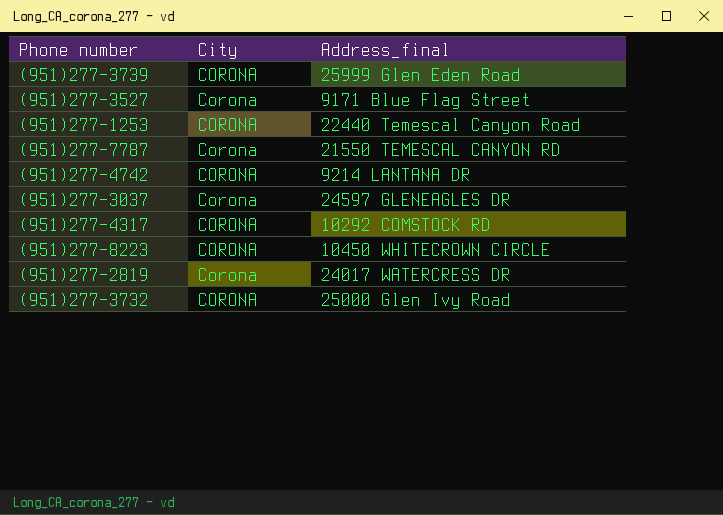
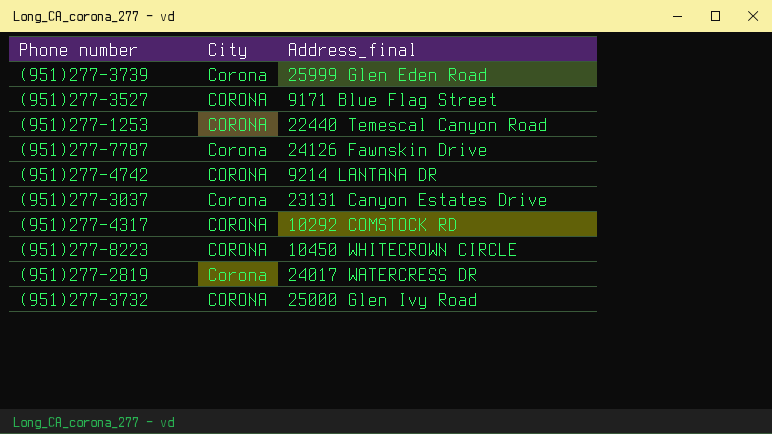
(951)277-3739 | City: CORONA -> Corona
(951)277-3527 | City: Corona -> CORONA
(951)277-7787 | Address_final: 21550 TEMESCAL CANYON RD -> 24126 Fawnskin Drive
(951)277-3037 | Address_final: 24597 GLENEAGLES DR -> 23131 Canyon Estates Drive

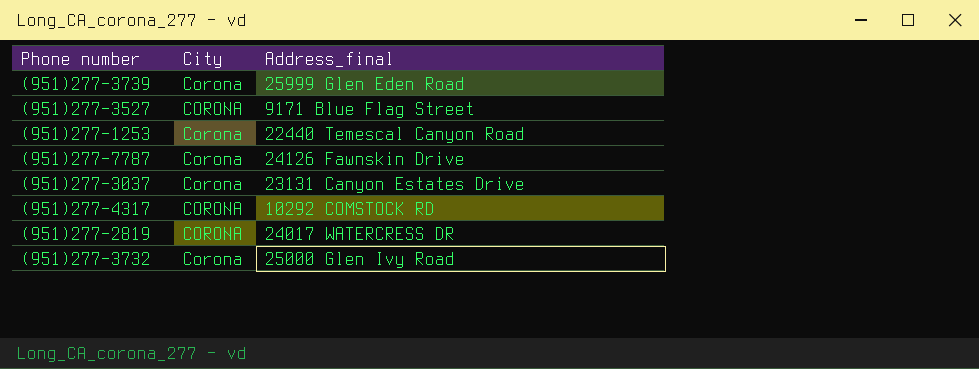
row (951)277-4742: CORONA | 9214 LANTANA DR -> none
row (951)277-8223: CORONA | 10450 WHITECROWN CIRCLE -> none
(951)277-1253 | City: CORONA -> Corona
(951)277-2819 | City: Corona -> CORONA
(951)277-3732 | City: CORONA -> Corona

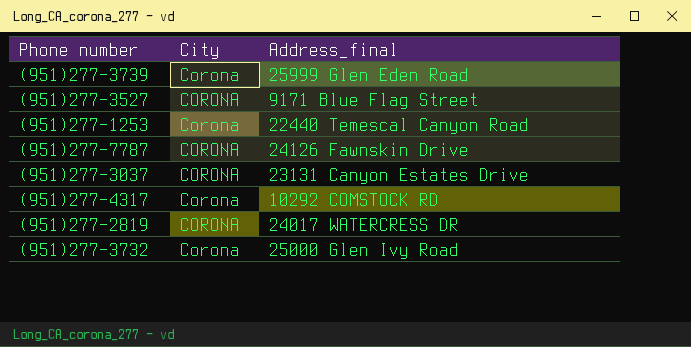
(951)277-7787 | City: Corona -> CORONA
(951)277-3037 | City: Corona -> CORONA
(951)277-4317 | City: CORONA -> Corona

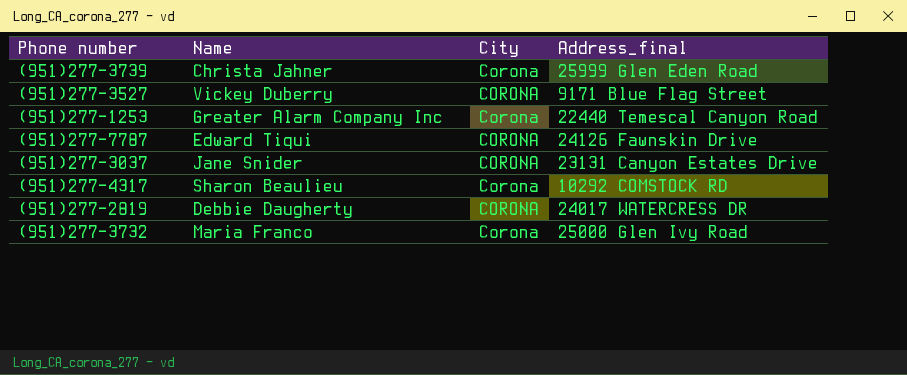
column Name | position: none -> 2

